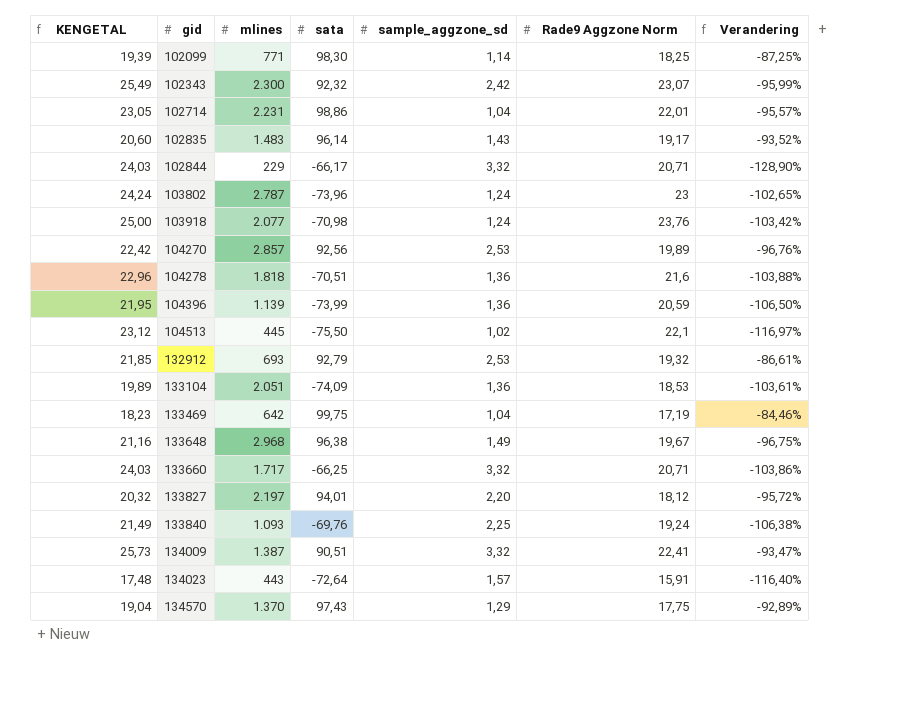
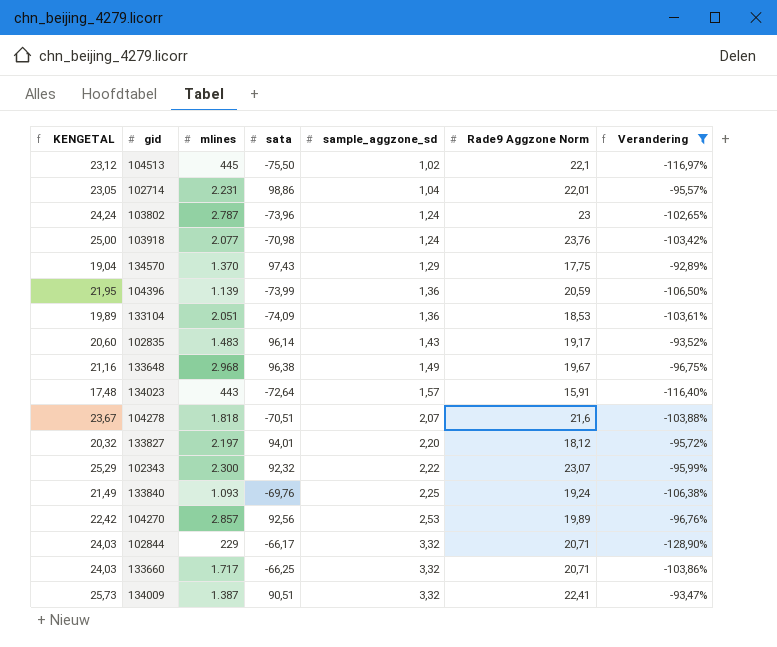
filter: none -> Verandering <= -92,89%
row order: gid ascending -> sample_aggzone_sd ascending
104278 | KENGETAL: 22,96 -> 23,67
104278 | sample_aggzone_sd: 1,36 -> 2,07
102343 | KENGETAL: 25,49 -> 25,29
102343 | sample_aggzone_sd: 2,42 -> 2,22

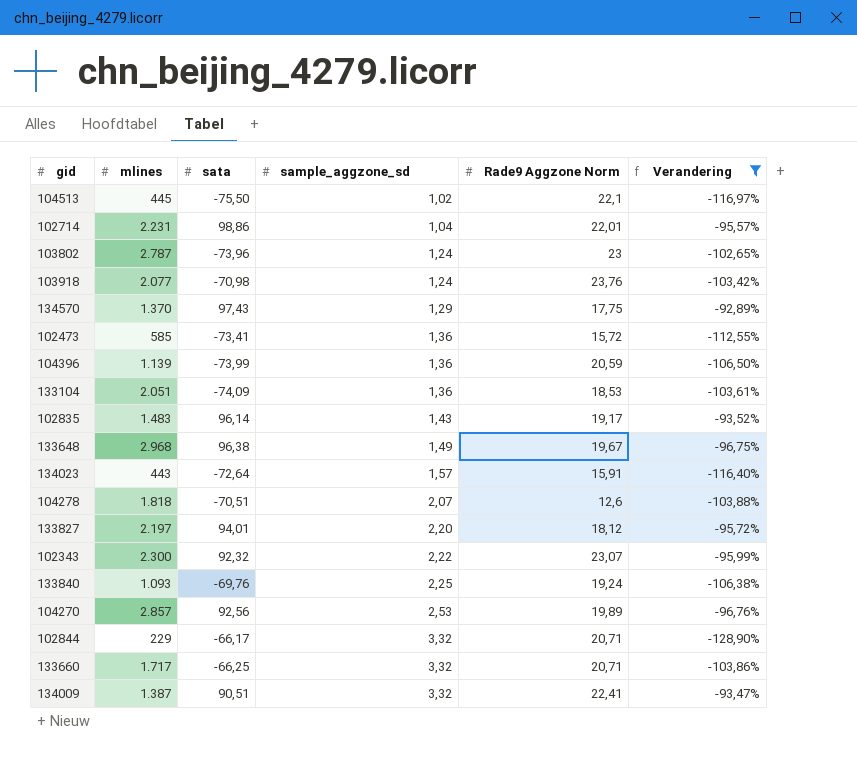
column KENGETAL | formula: [sample_aggzone_sd] + [Rade9 Aggzone Norm] -> none
row 102473: none -> 585 | -73,41 | 1,36 | 15,72 | -112,55%
104278 | Rade9 Aggzone Norm: 21,6 -> 12,6

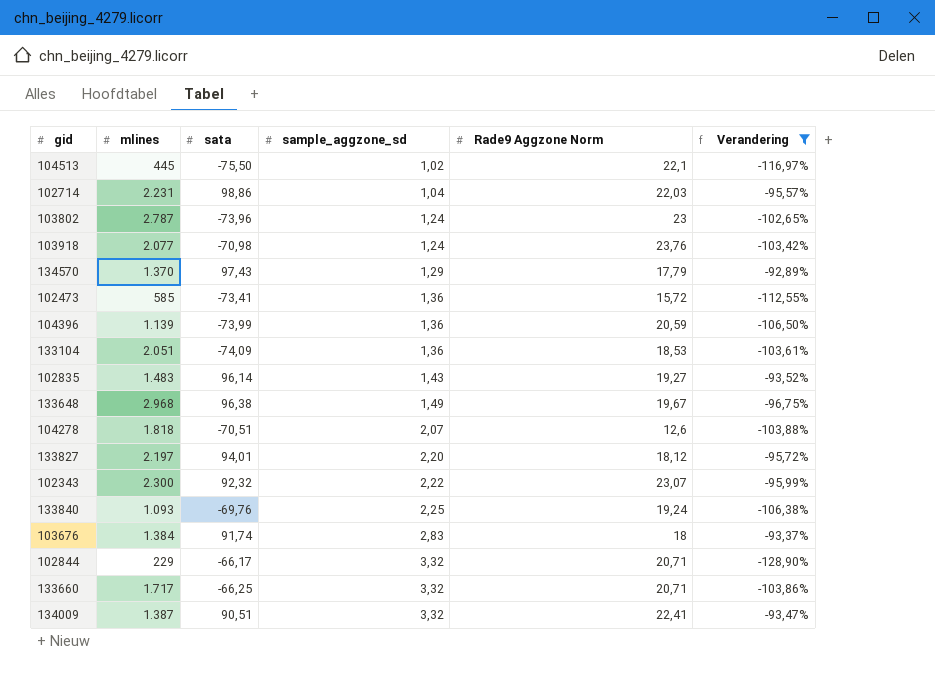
row 134023: 443 | -72,64 | 1,57 | 15,91 | -116,40% -> none
row 104270: 2.857 | 92,56 | 2,53 | 19,89 | -96,76% -> none
102714 | Rade9 Aggzone Norm: 22,01 -> 22,03
134570 | Rade9 Aggzone Norm: 17,75 -> 17,79
102835 | Rade9 Aggzone Norm: 19,17 -> 19,27
row 103676: none -> 1.384 | 91,74 | 2,83 | 18 | -93,37%

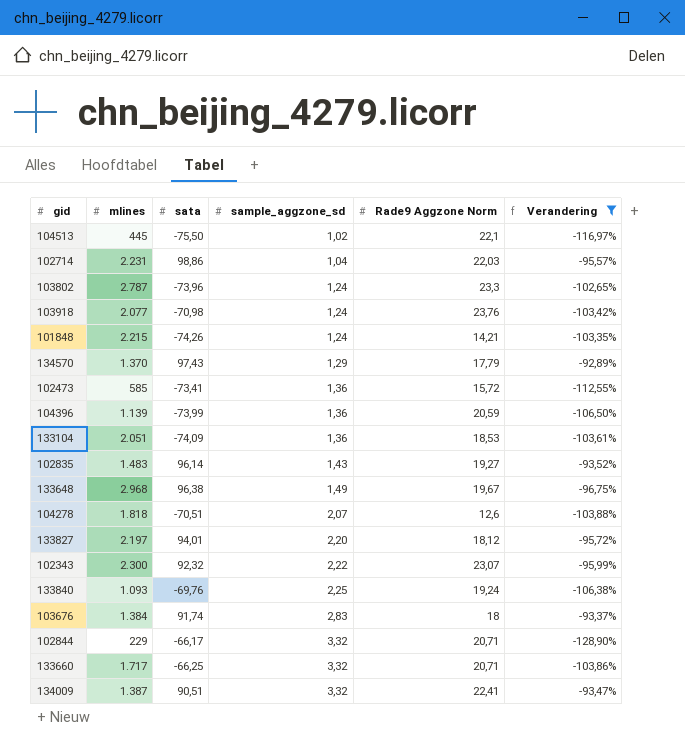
103802 | Rade9 Aggzone Norm: 23 -> 23,3
row 101848: none -> 2.215 | -74,26 | 1,24 | 14,21 | -103,35%

